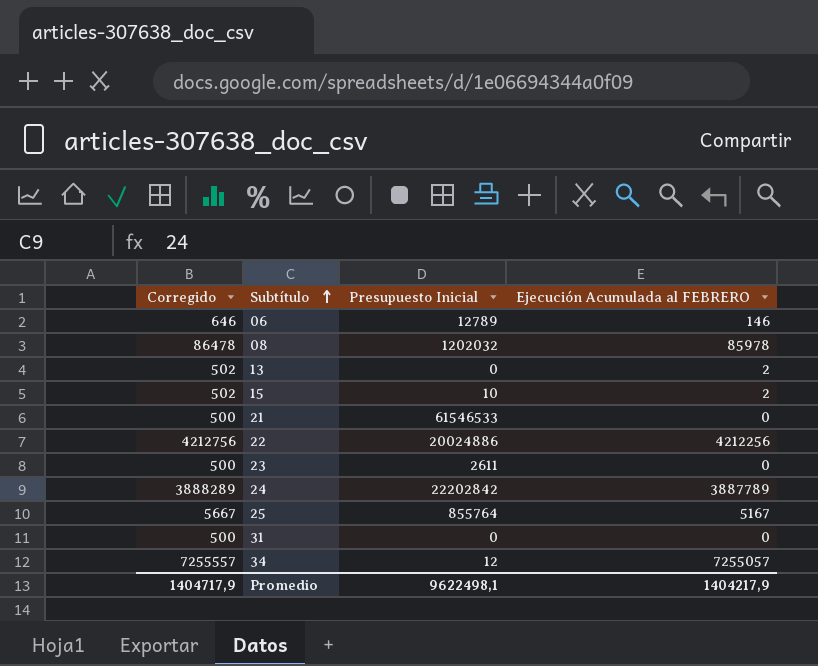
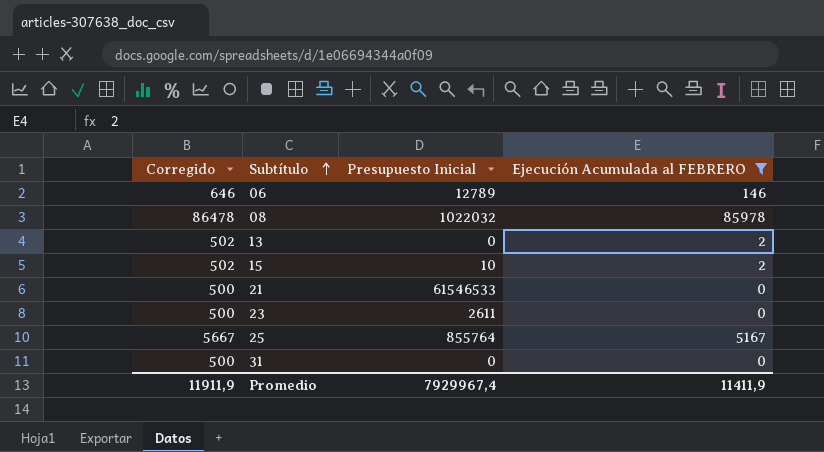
filter: none -> Ejecución Acumulada al FEBRERO <= 85978
08 | Presupuesto Inicial: 1202032 -> 1022032
Promedio | Corregido: 1404717,9 -> 11911,9
Promedio | Presupuesto Inicial: 9622498,1 -> 7929967,4
Promedio | Ejecución Acumulada al FEBRERO: 1404217,9 -> 11411,9

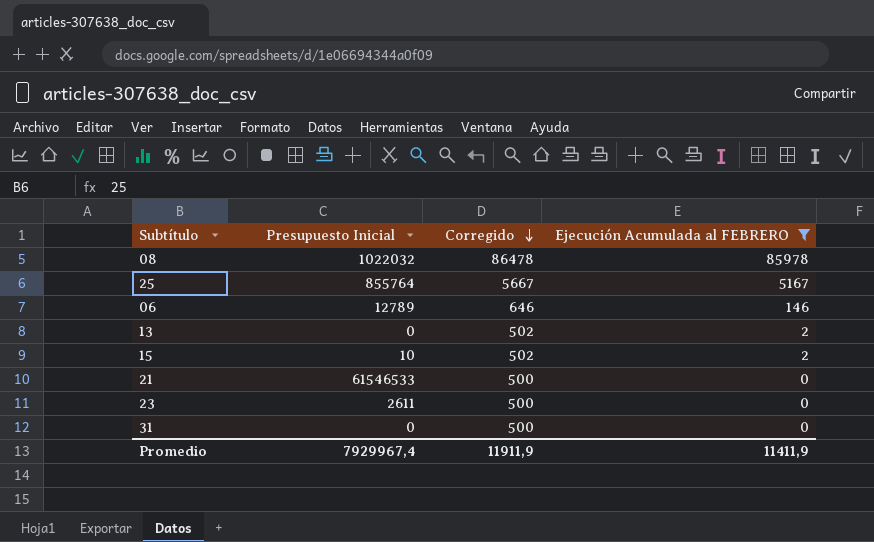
row order: Subtítulo ascending -> Corregido descending
column Corregido | position: 1 -> 3

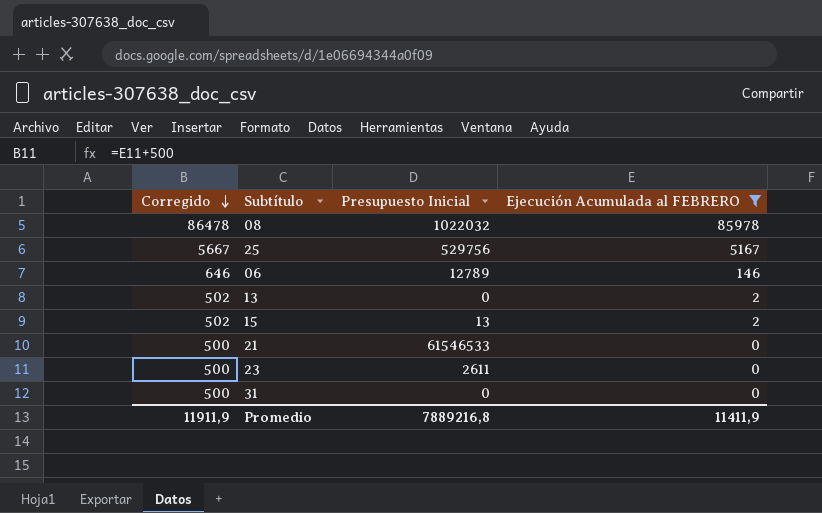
column Corregido | position: 3 -> 1
25 | Presupuesto Inicial: 855764 -> 529756
15 | Presupuesto Inicial: 10 -> 13
Promedio | Presupuesto Inicial: 7929967,4 -> 7889216,8

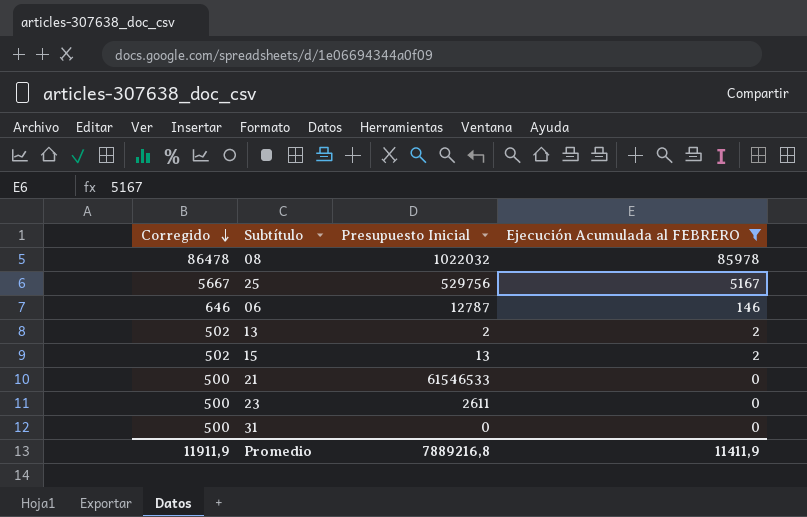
06 | Presupuesto Inicial: 12789 -> 12787
13 | Presupuesto Inicial: 0 -> 2

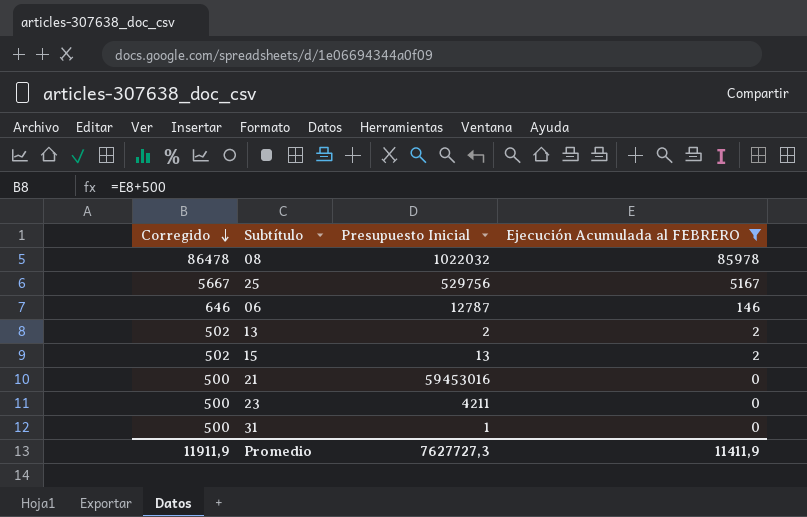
21 | Presupuesto Inicial: 61546533 -> 59453016
23 | Presupuesto Inicial: 2611 -> 4211
31 | Presupuesto Inicial: 0 -> 1
Promedio | Presupuesto Inicial: 7889216,8 -> 7627727,3

